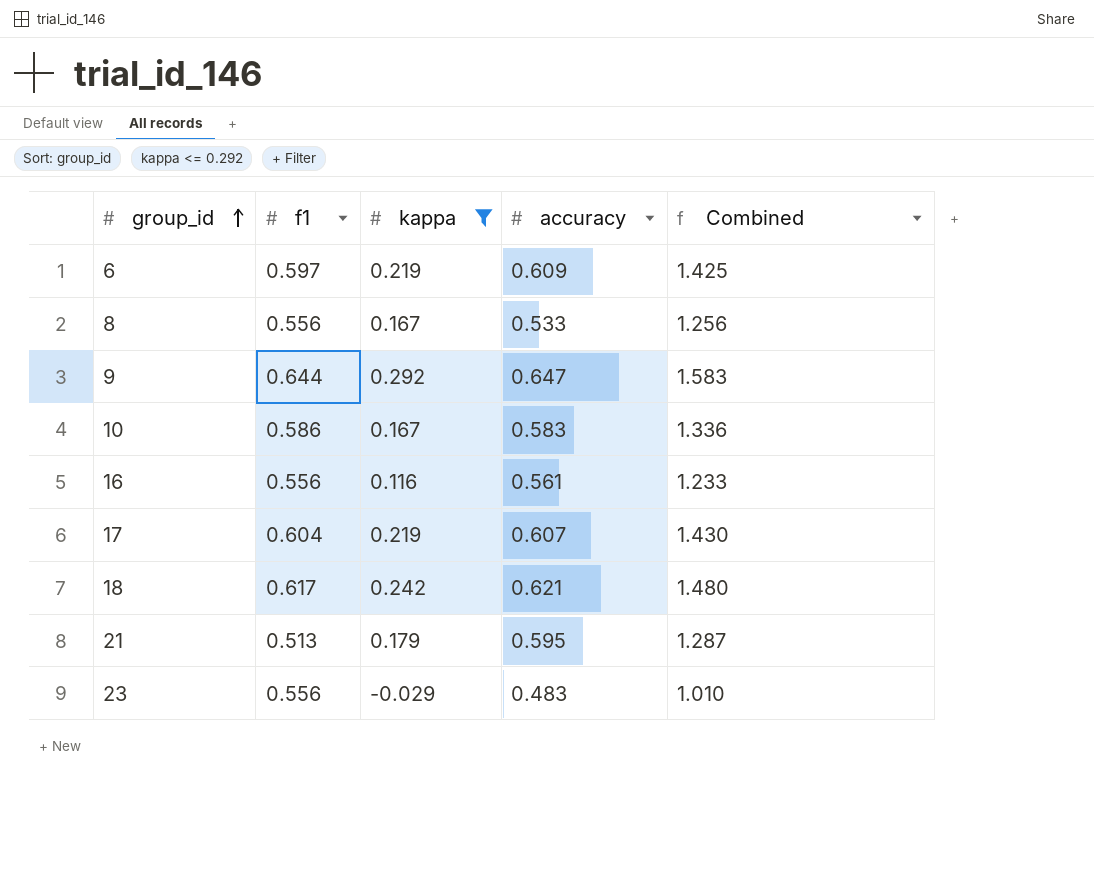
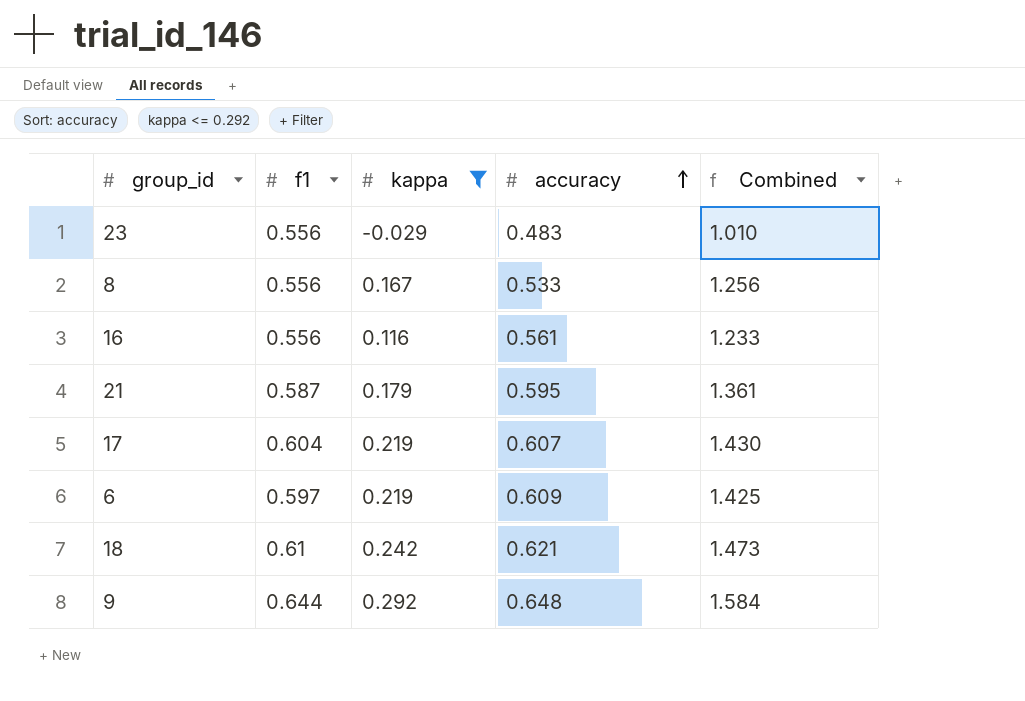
row order: group_id ascending -> accuracy ascending
row 10: 0.586 | 0.167 | 0.583 | 1.336 -> none
21 | f1: 0.513 -> 0.587
21 | Combined: 1.287 -> 1.361
18 | f1: 0.617 -> 0.61
18 | Combined: 1.480 -> 1.473
9 | accuracy: 0.647 -> 0.648
9 | Combined: 1.583 -> 1.584

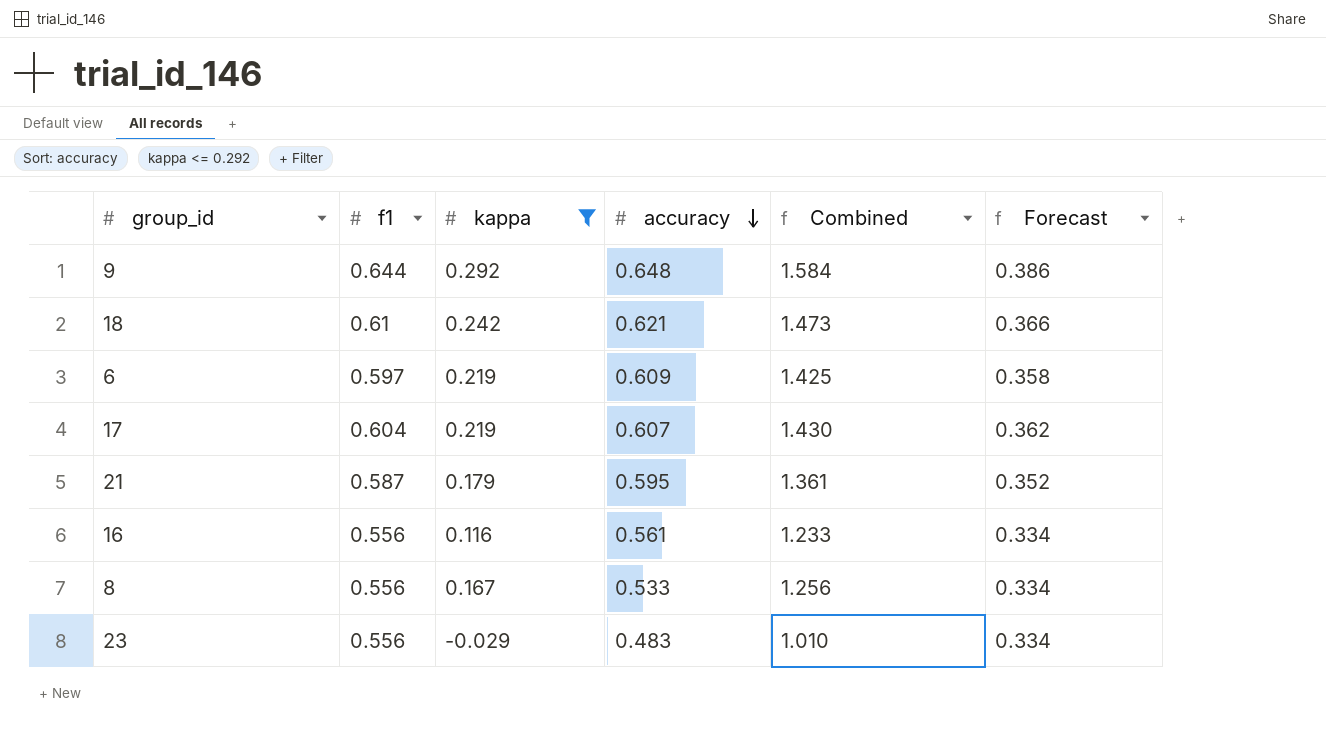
row order: accuracy ascending -> accuracy descending
column Forecast | formula: none -> [f1] * 0.6

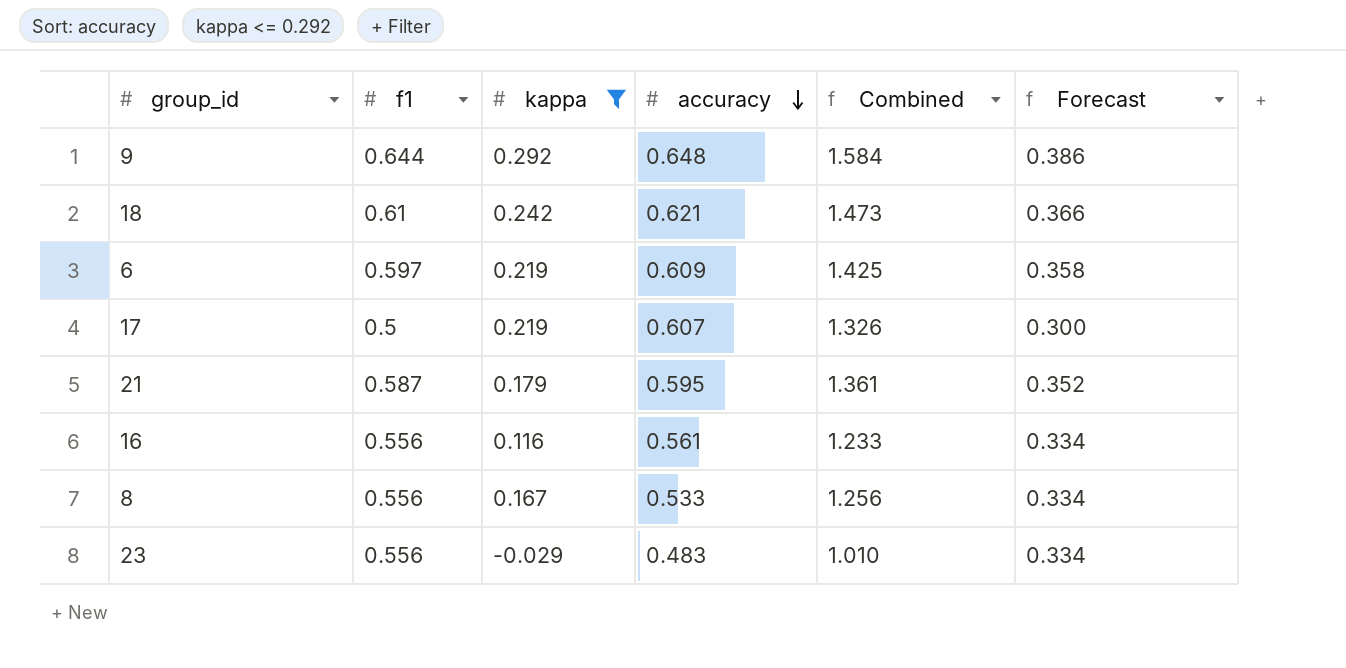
17 | f1: 0.604 -> 0.5
17 | Combined: 1.430 -> 1.326
17 | Forecast: 0.362 -> 0.300

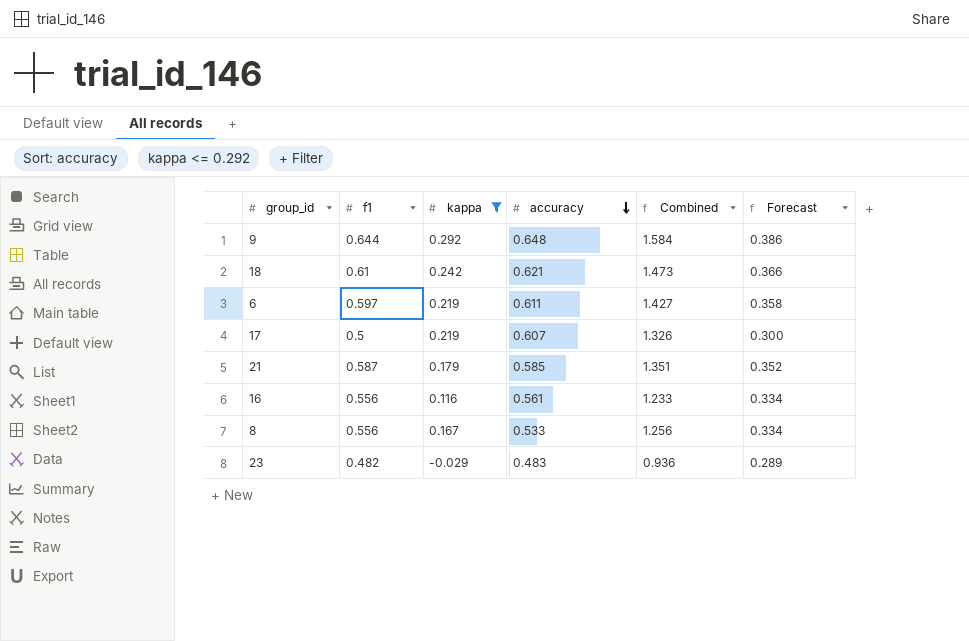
6 | accuracy: 0.609 -> 0.611
6 | Combined: 1.425 -> 1.427
21 | accuracy: 0.595 -> 0.585
21 | Combined: 1.361 -> 1.351
23 | f1: 0.556 -> 0.482
23 | Combined: 1.010 -> 0.936
23 | Forecast: 0.334 -> 0.289

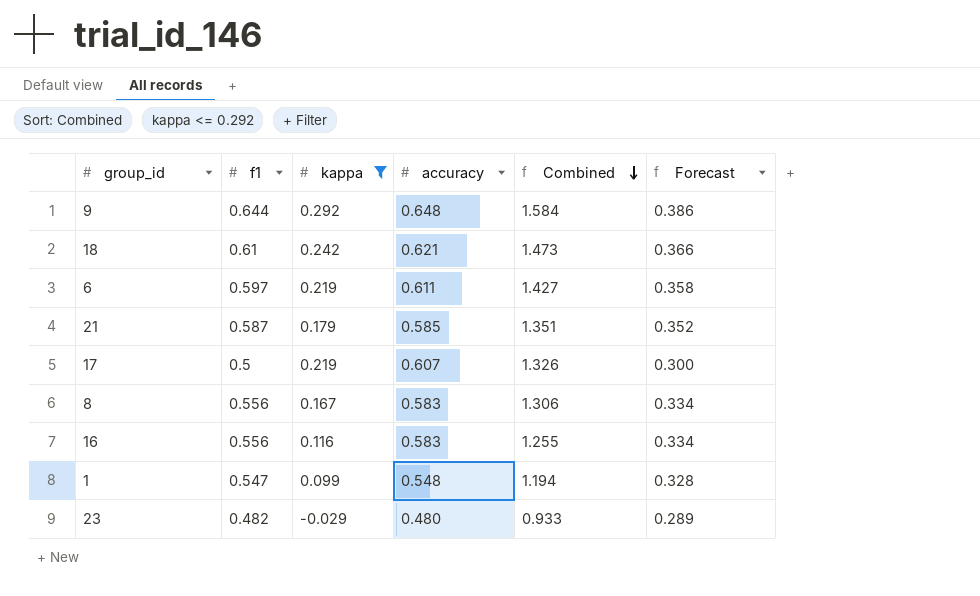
row order: accuracy descending -> Combined descending
8 | accuracy: 0.533 -> 0.583
8 | Combined: 1.256 -> 1.306
16 | accuracy: 0.561 -> 0.583
16 | Combined: 1.233 -> 1.255
row 1: none -> 0.547 | 0.099 | 0.548 | 1.194 | 0.328
23 | accuracy: 0.483 -> 0.480
23 | Combined: 0.936 -> 0.933

